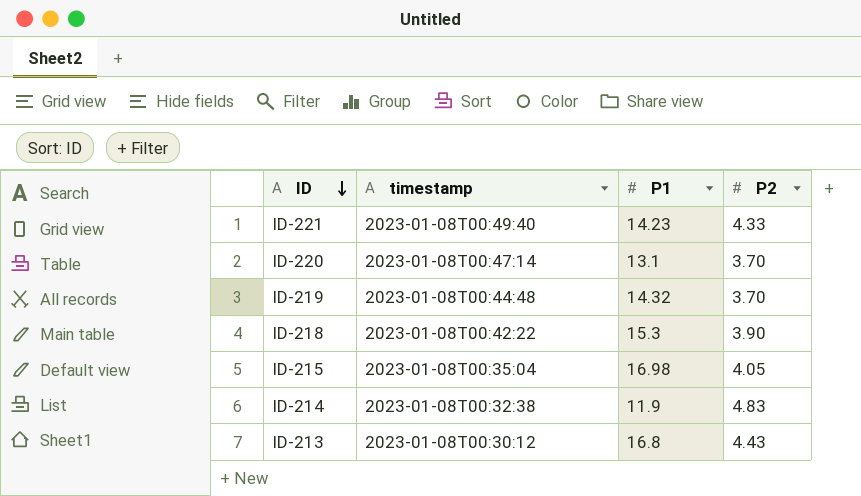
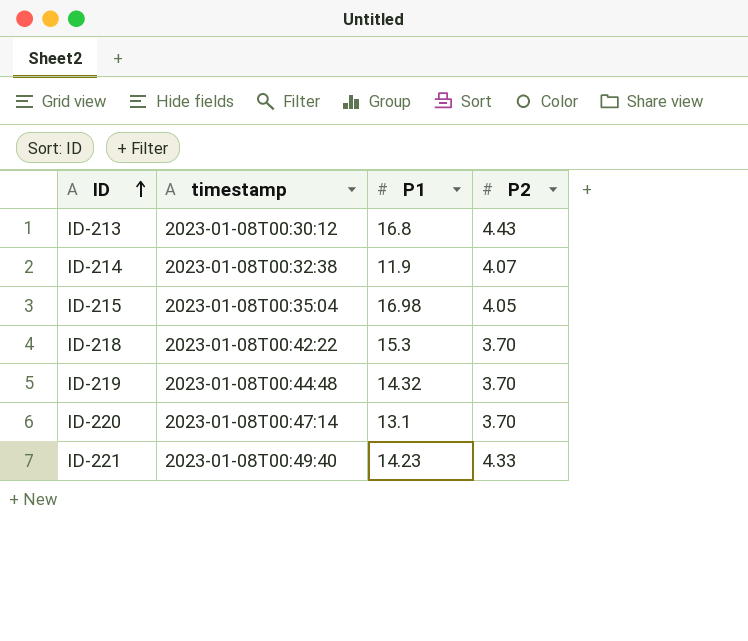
row order: ID descending -> ID ascending
ID-214 | P2: 4.83 -> 4.07
ID-218 | P2: 3.90 -> 3.70

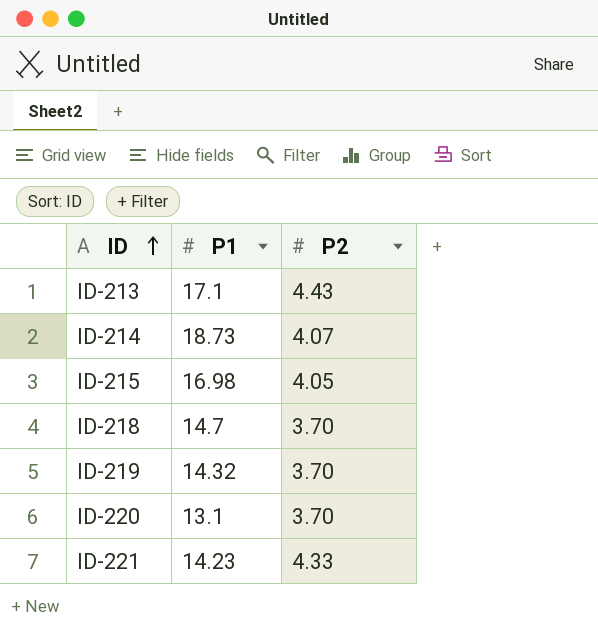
column timestamp | position: 2 -> none
ID-213 | P1: 16.8 -> 17.1
ID-214 | P1: 11.9 -> 18.73
ID-218 | P1: 15.3 -> 14.7

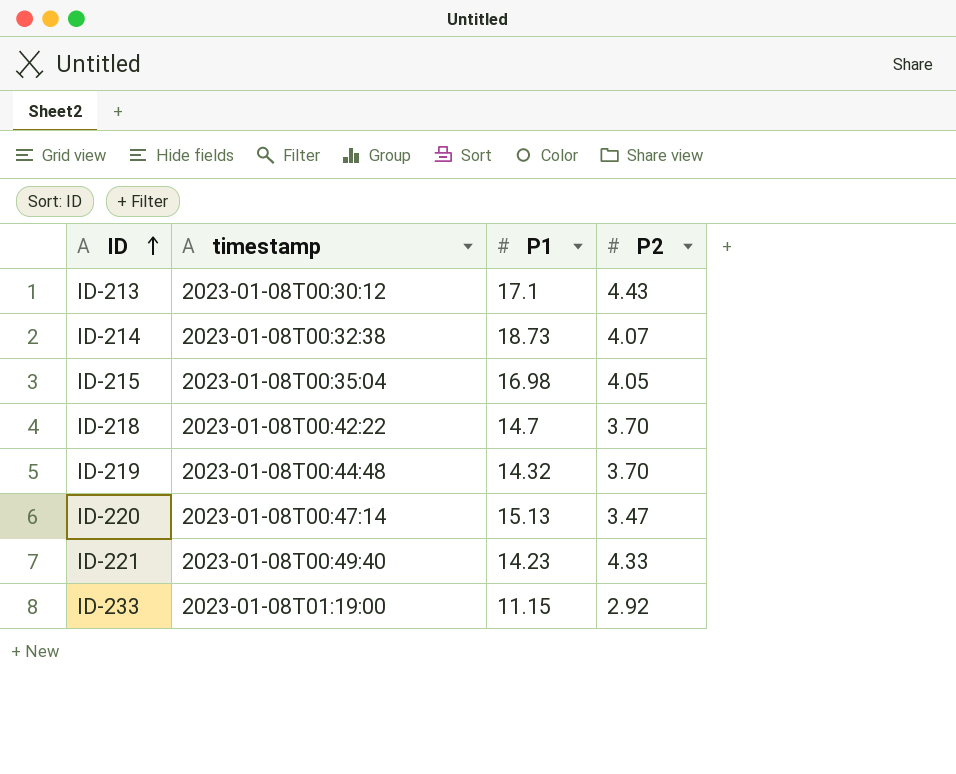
column timestamp | position: none -> 2
ID-220 | P1: 13.1 -> 15.13
ID-220 | P2: 3.70 -> 3.47
row ID-233: none -> 2023-01-08T01:19:00 | 11.15 | 2.92

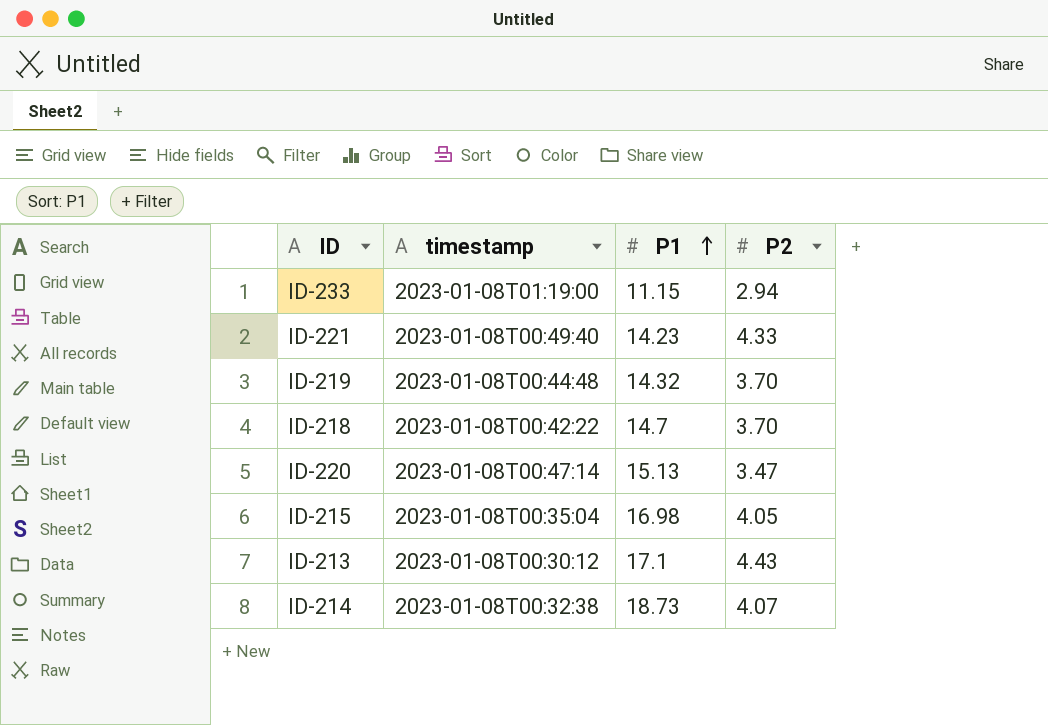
row order: ID ascending -> P1 ascending
ID-233 | P2: 2.92 -> 2.94

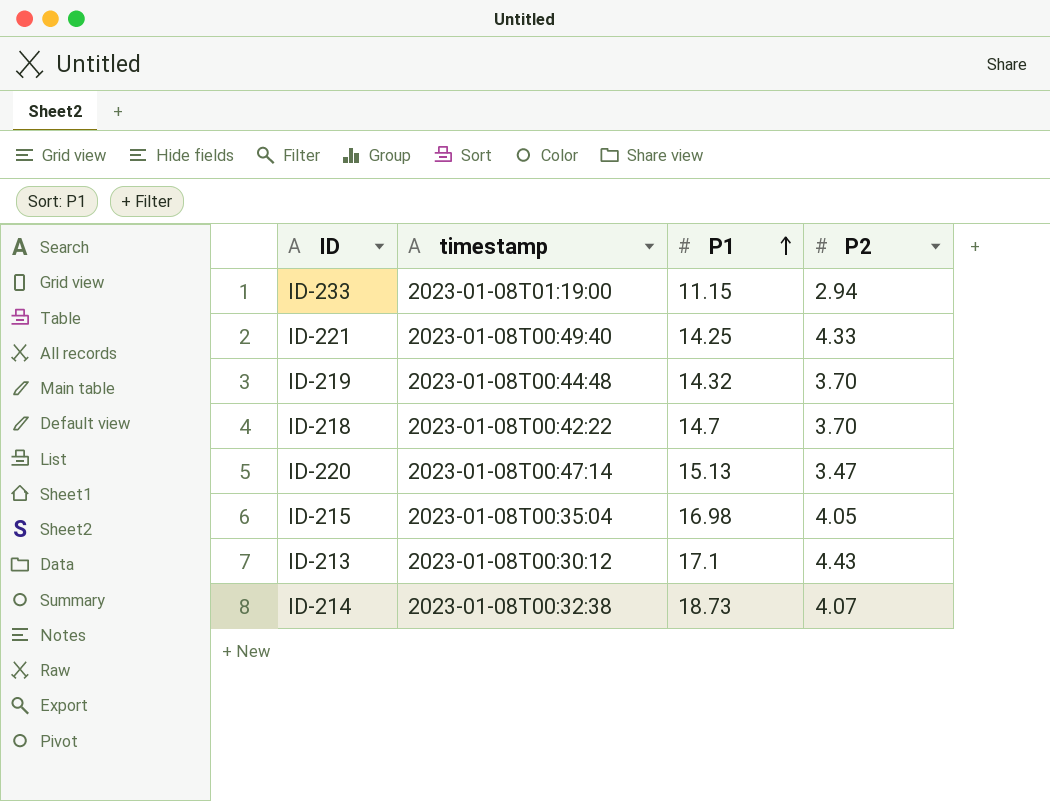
ID-221 | P1: 14.23 -> 14.25

